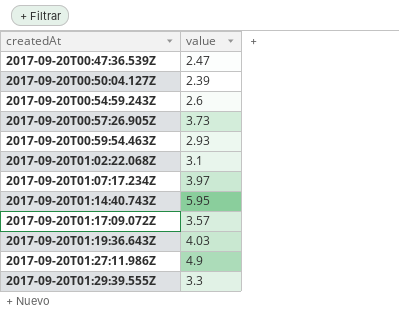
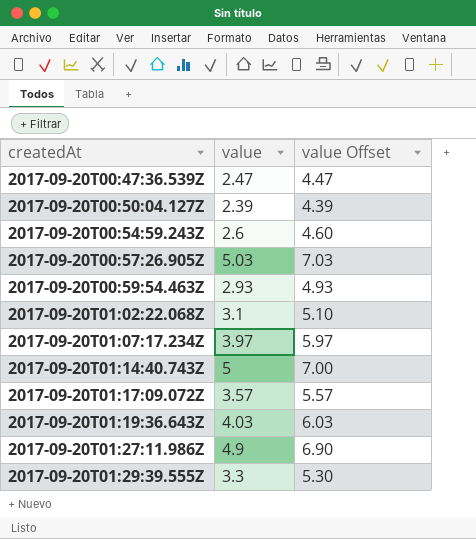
column value Offset | formula: none -> [value] + 2
2017-09-20T00:57:26.905Z | value: 3.73 -> 5.03
2017-09-20T01:14:40.743Z | value: 5.95 -> 5

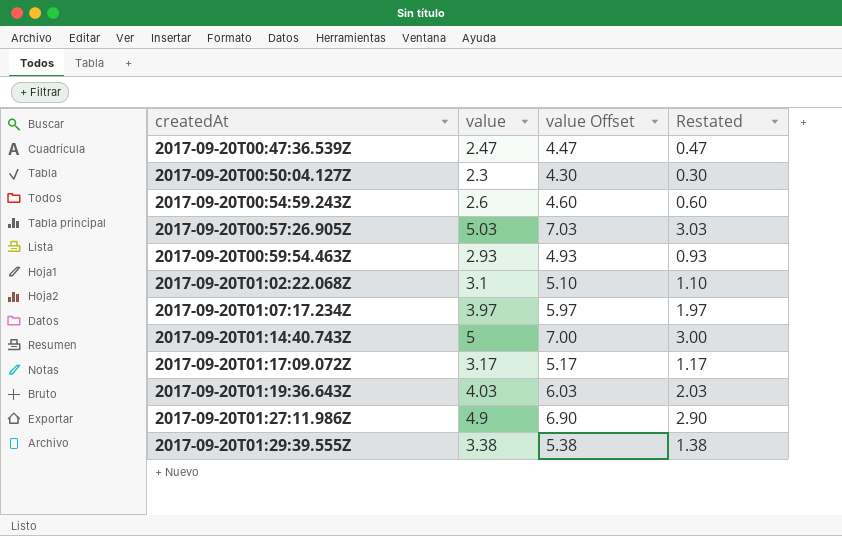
column Restated | formula: none -> [value] - 2
2017-09-20T00:50:04.127Z | value: 2.39 -> 2.3
2017-09-20T00:50:04.127Z | value Offset: 4.39 -> 4.30
2017-09-20T01:17:09.072Z | value: 3.57 -> 3.17
2017-09-20T01:17:09.072Z | value Offset: 5.57 -> 5.17
2017-09-20T01:29:39.555Z | value: 3.3 -> 3.38
2017-09-20T01:29:39.555Z | value Offset: 5.30 -> 5.38

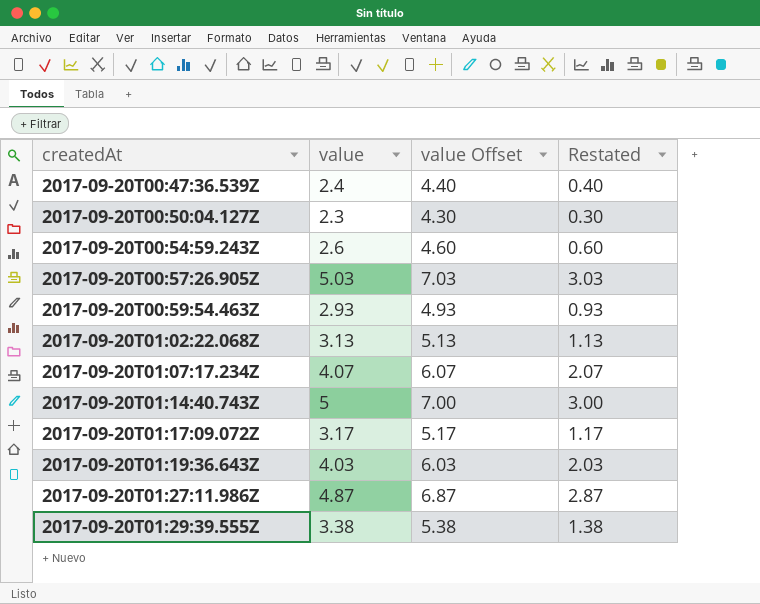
2017-09-20T00:47:36.539Z | value: 2.47 -> 2.4
2017-09-20T00:47:36.539Z | value Offset: 4.47 -> 4.40
2017-09-20T00:47:36.539Z | Restated: 0.47 -> 0.40
2017-09-20T01:02:22.068Z | value: 3.1 -> 3.13
2017-09-20T01:02:22.068Z | value Offset: 5.10 -> 5.13
2017-09-20T01:02:22.068Z | Restated: 1.10 -> 1.13
2017-09-20T01:07:17.234Z | value: 3.97 -> 4.07
2017-09-20T01:07:17.234Z | value Offset: 5.97 -> 6.07
2017-09-20T01:07:17.234Z | Restated: 1.97 -> 2.07
2017-09-20T01:27:11.986Z | value: 4.9 -> 4.87
2017-09-20T01:27:11.986Z | value Offset: 6.90 -> 6.87
2017-09-20T01:27:11.986Z | Restated: 2.90 -> 2.87

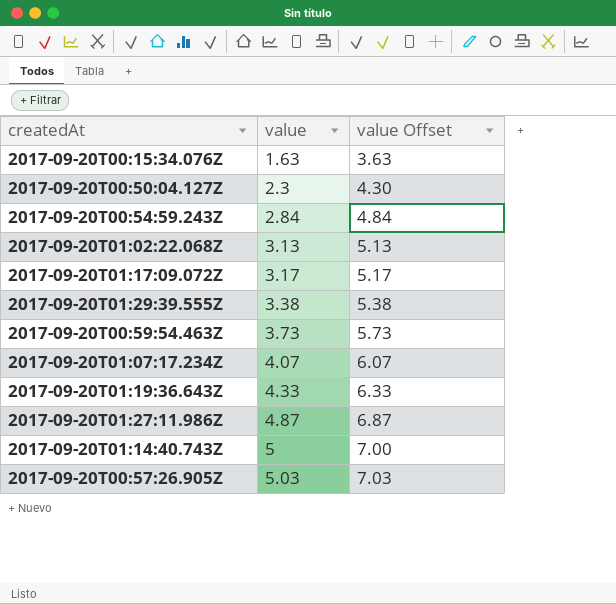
row order: createdAt ascending -> value ascending
column Restated | formula: [value] - 2 -> none
row 2017-09-20T00:47:36.539Z: 2.4 | 4.40 | 0.40 -> none
row 2017-09-20T00:15:34.076Z: none -> 1.63 | 3.63
2017-09-20T00:54:59.243Z | value: 2.6 -> 2.84
2017-09-20T00:54:59.243Z | value Offset: 4.60 -> 4.84
2017-09-20T00:59:54.463Z | value: 2.93 -> 3.73
2017-09-20T00:59:54.463Z | value Offset: 4.93 -> 5.73
2017-09-20T01:19:36.643Z | value: 4.03 -> 4.33
2017-09-20T01:19:36.643Z | value Offset: 6.03 -> 6.33

